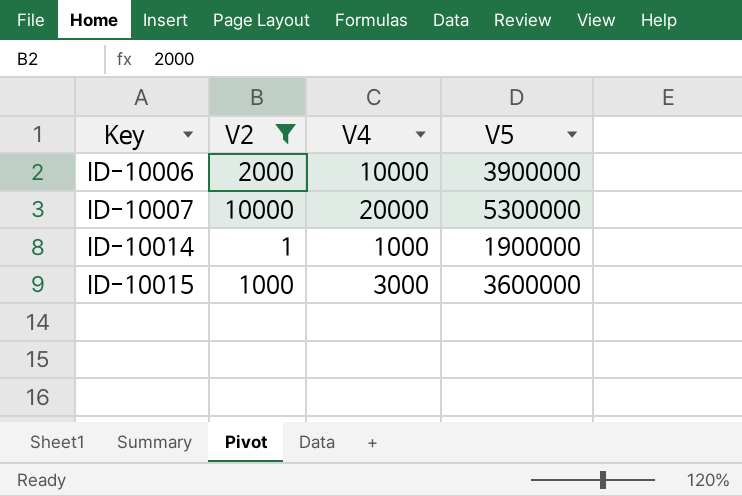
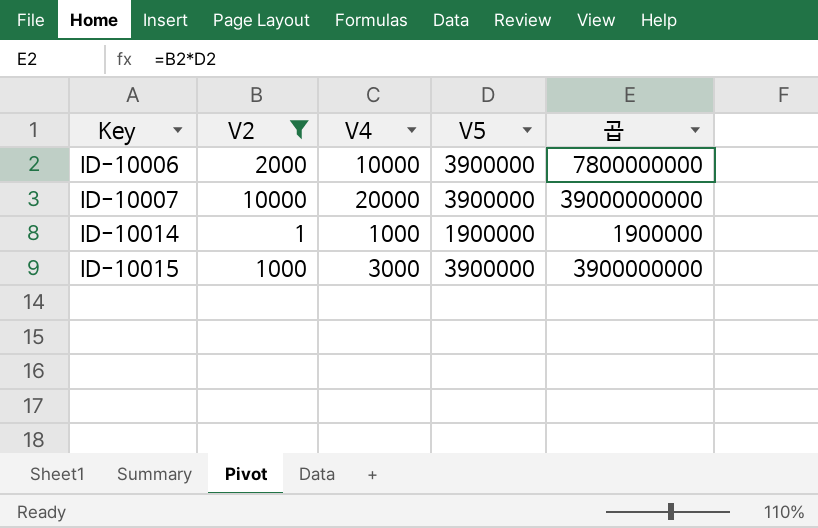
column 곱 | formula: none -> [V2] * [V5]
ID-10007 | V5: 5300000 -> 3900000
ID-10015 | V5: 3600000 -> 3900000

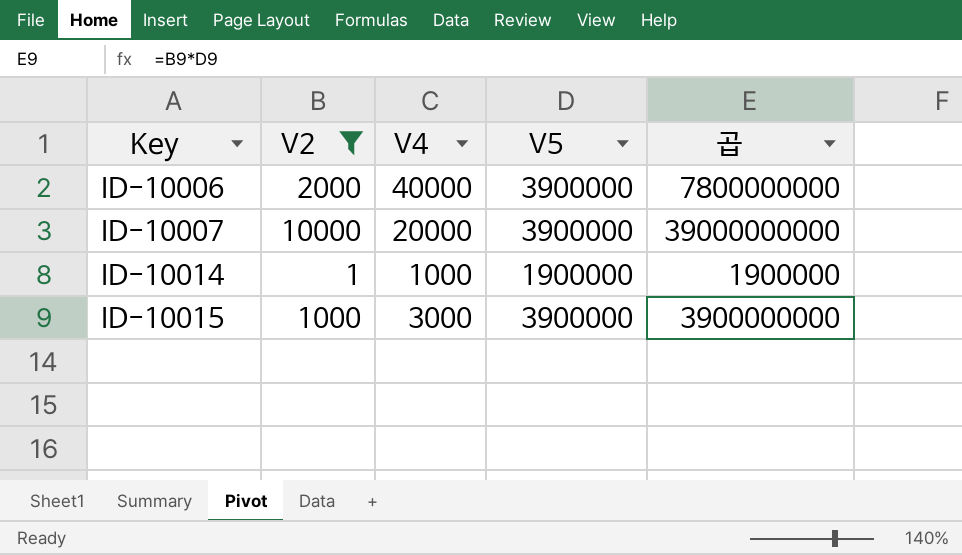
ID-10006 | V4: 10000 -> 40000

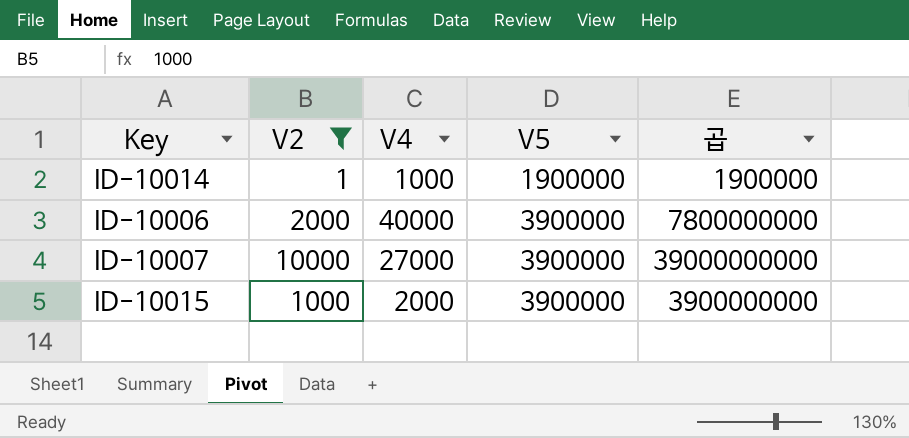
row order: Key ascending -> V5 ascending
ID-10007 | V4: 20000 -> 27000
ID-10015 | V4: 3000 -> 2000

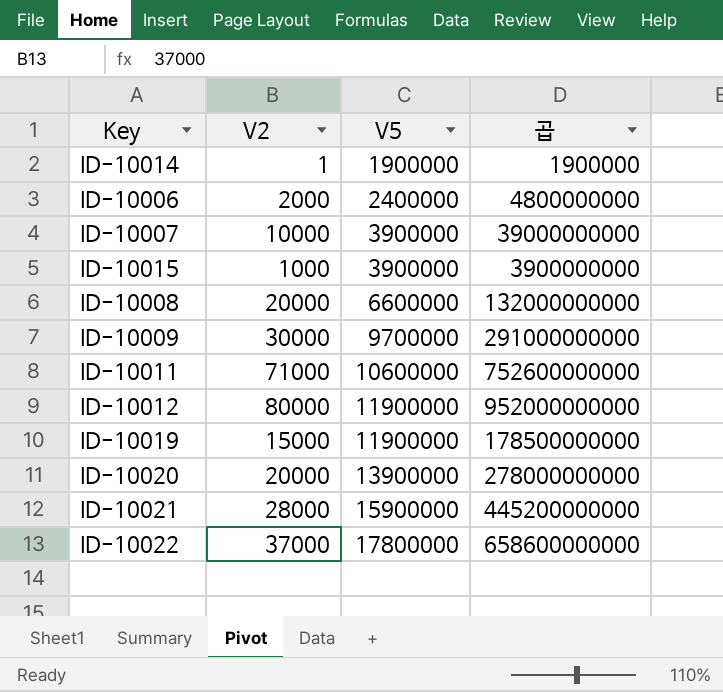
filter: V2 <= 10000 -> none
column V4 | position: 3 -> none
ID-10006 | V5: 3900000 -> 2400000
ID-10006 | 곱: 7800000000 -> 4800000000

